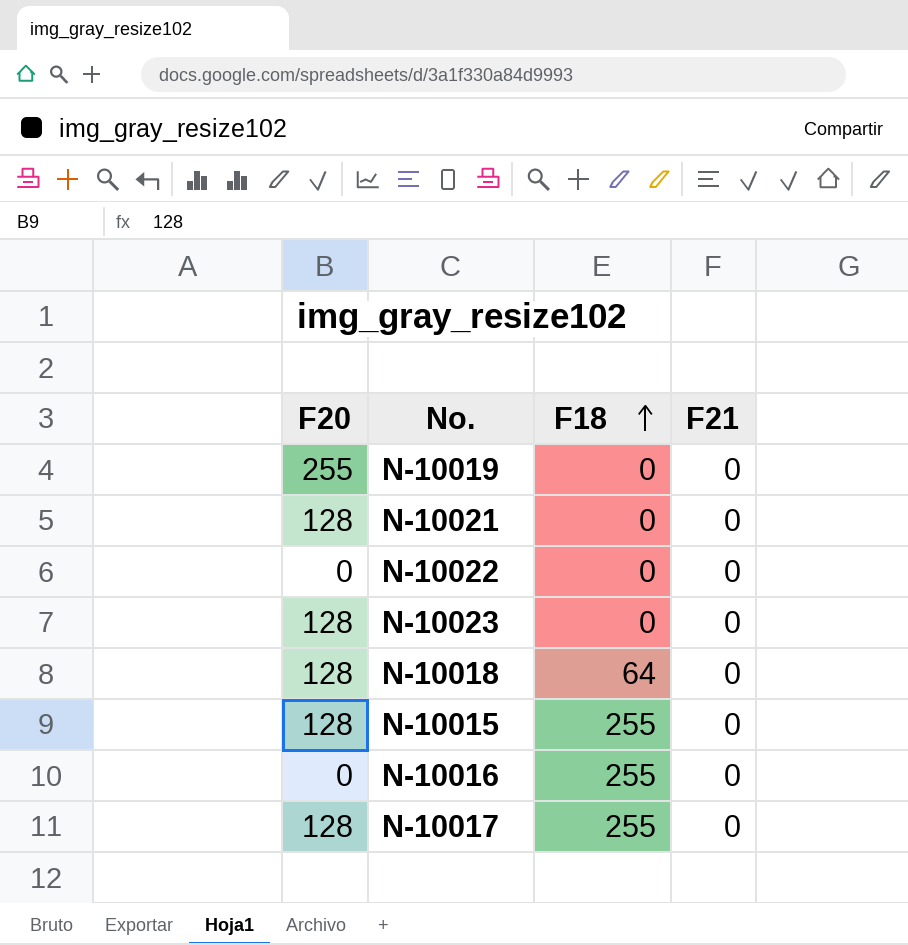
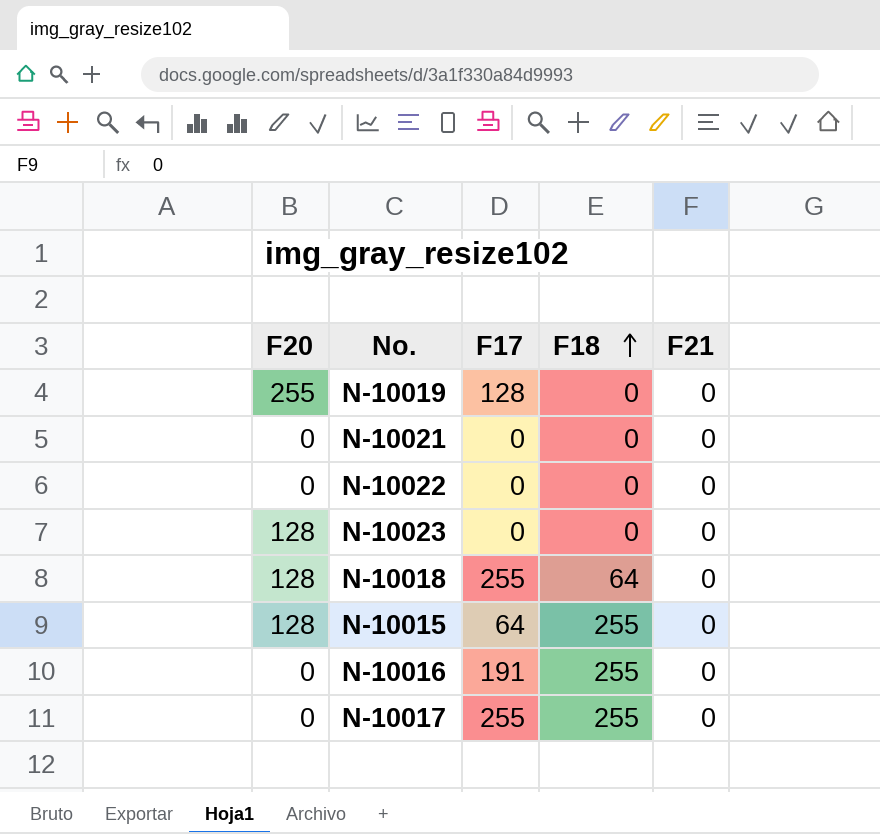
column F17 | position: none -> 3
N-10021 | F20: 128 -> 0
N-10017 | F20: 128 -> 0

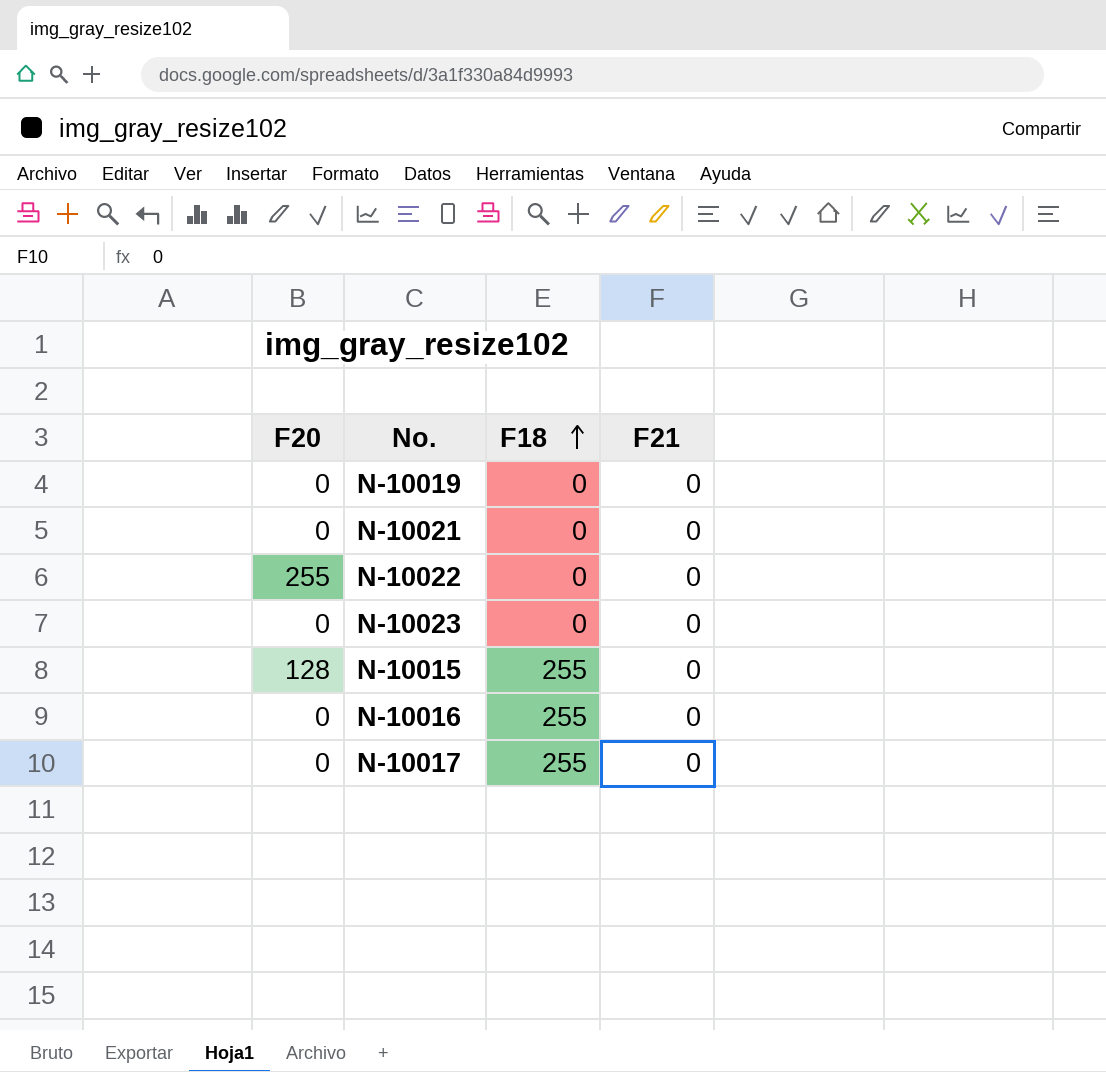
column F17 | position: 3 -> none
row N-10018: 128 | 255 | 64 | 0 -> none
N-10019 | F20: 255 -> 0
N-10022 | F20: 0 -> 255
N-10023 | F20: 128 -> 0

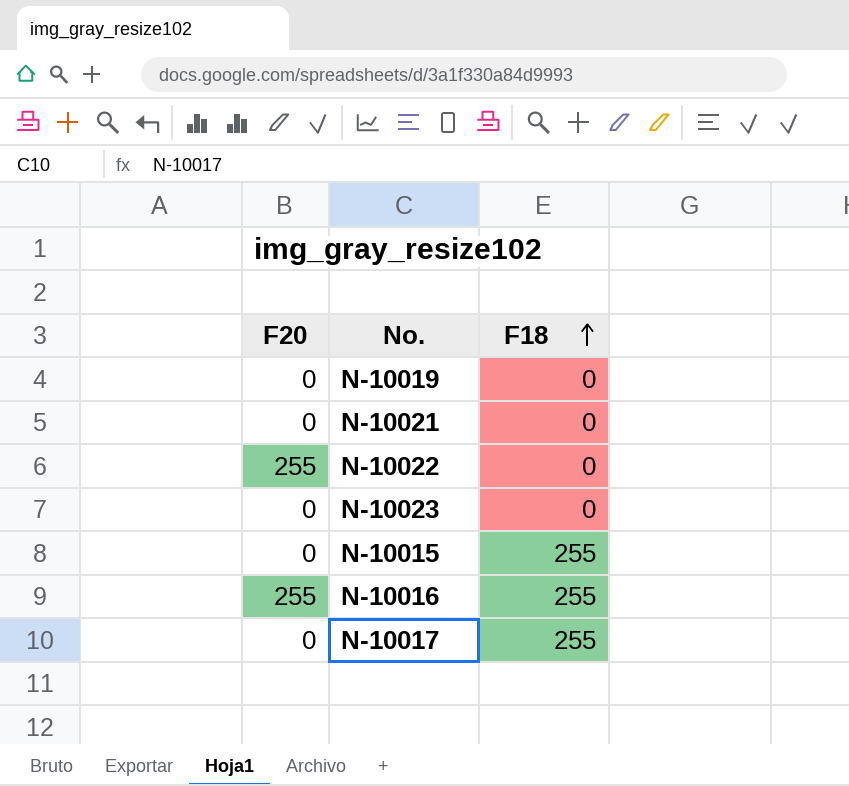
column F21 | position: 4 -> none
N-10015 | F20: 128 -> 0
N-10016 | F20: 0 -> 255

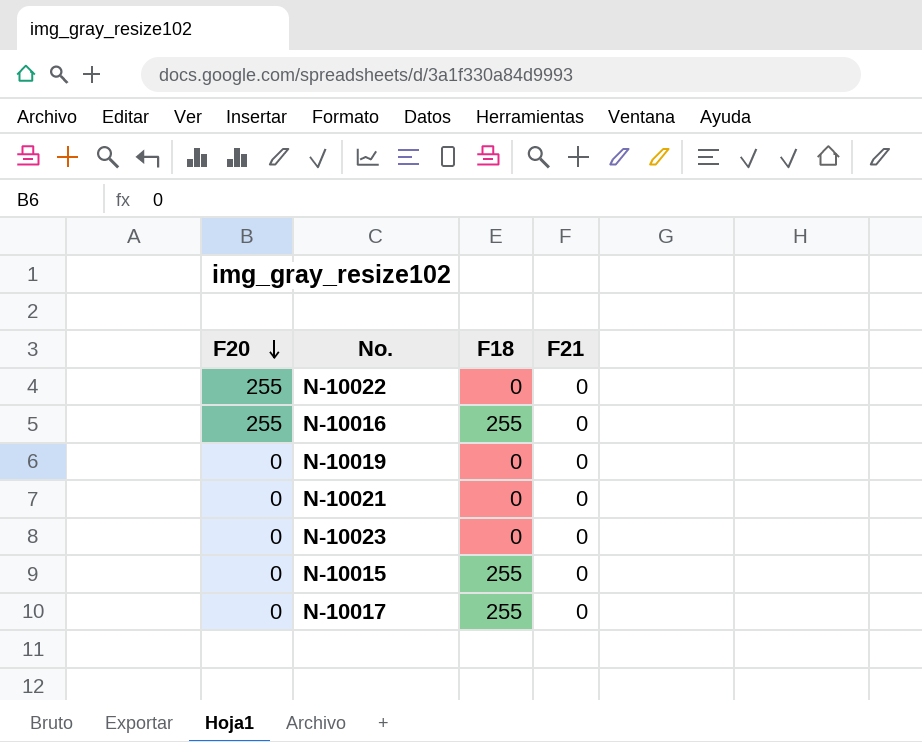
row order: F18 ascending -> F20 descending
column F21 | position: none -> 4

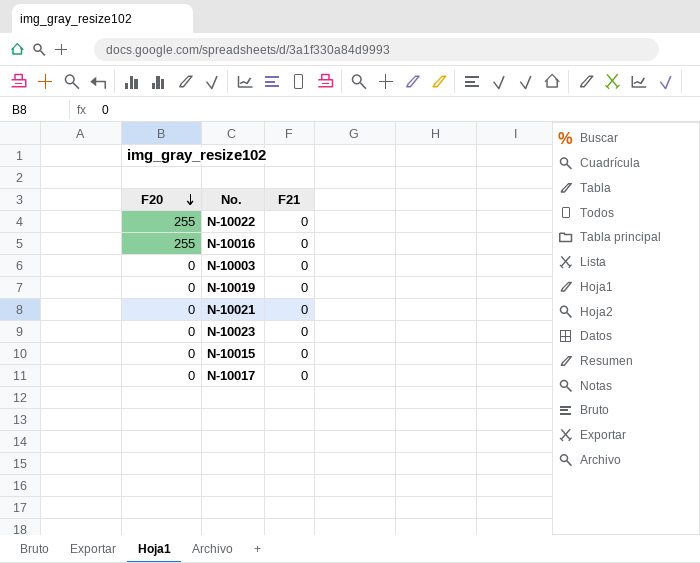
column F18 | position: 3 -> none
row N-10003: none -> 0 | 0

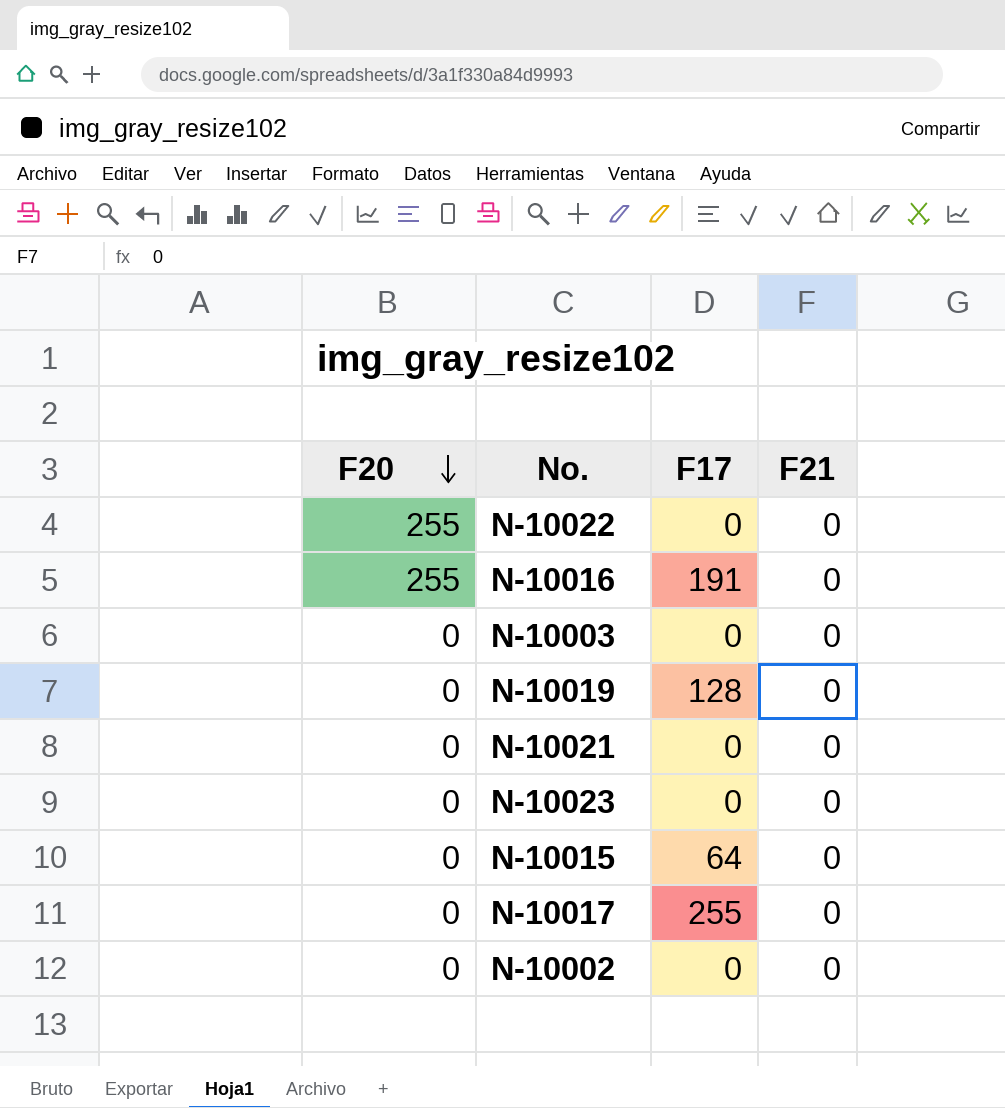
column F17 | position: none -> 3
row N-10002: none -> 0 | 0 | 0

